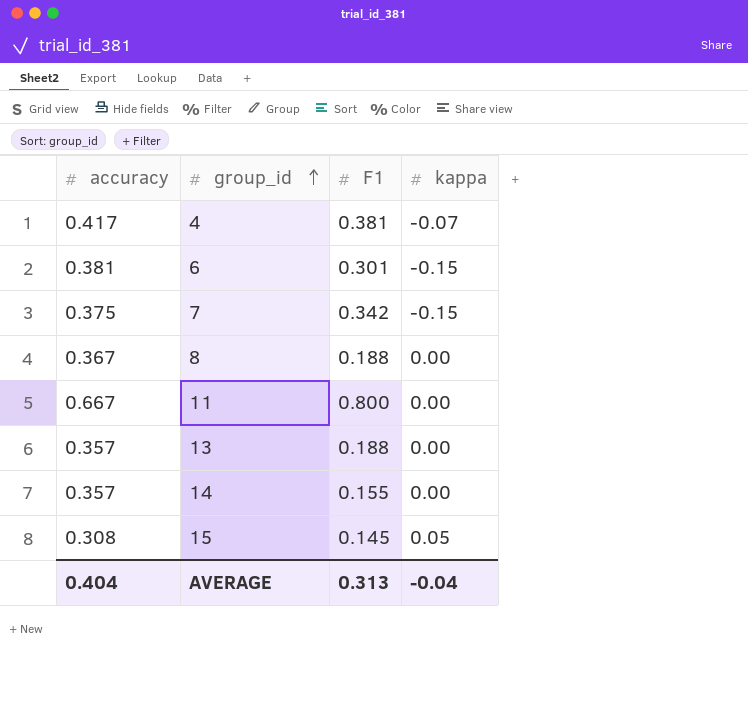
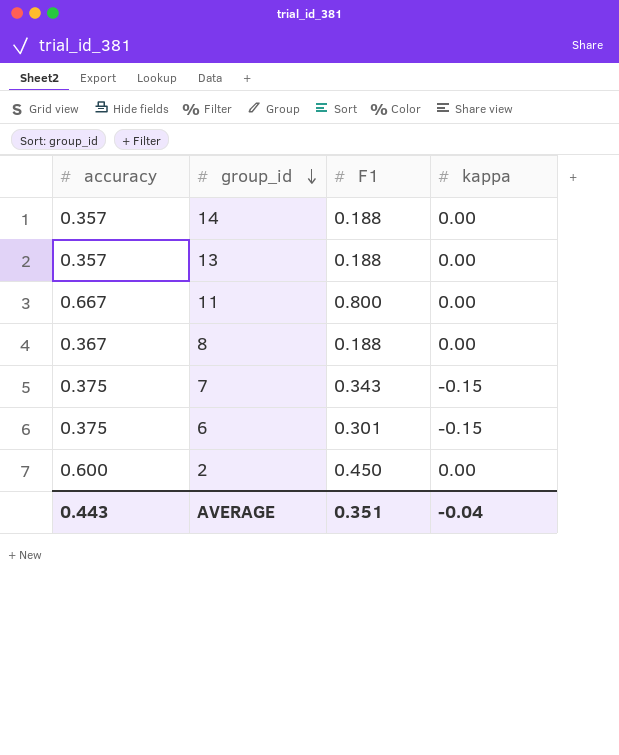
row order: group_id ascending -> group_id descending
row 4: 0.417 | 0.381 | -0.07 -> none
row 15: 0.308 | 0.145 | 0.05 -> none
14 | F1: 0.155 -> 0.188
7 | F1: 0.342 -> 0.343
6 | accuracy: 0.381 -> 0.375
row 2: none -> 0.600 | 0.450 | 0.00
AVERAGE | accuracy: 0.404 -> 0.443
AVERAGE | F1: 0.313 -> 0.351

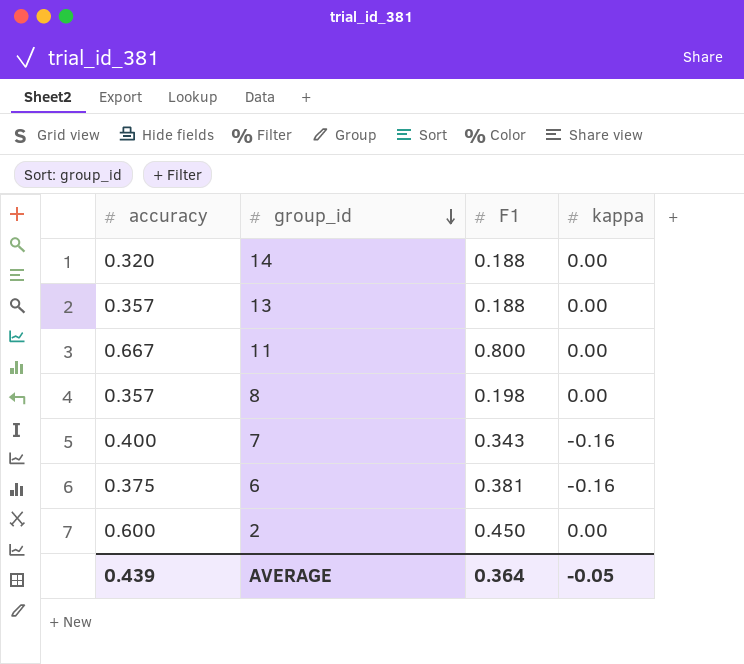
14 | accuracy: 0.357 -> 0.320
8 | accuracy: 0.367 -> 0.357
8 | F1: 0.188 -> 0.198
7 | accuracy: 0.375 -> 0.400
7 | kappa: -0.15 -> -0.16
6 | F1: 0.301 -> 0.381
6 | kappa: -0.15 -> -0.16
AVERAGE | accuracy: 0.443 -> 0.439
AVERAGE | F1: 0.351 -> 0.364
AVERAGE | kappa: -0.04 -> -0.05

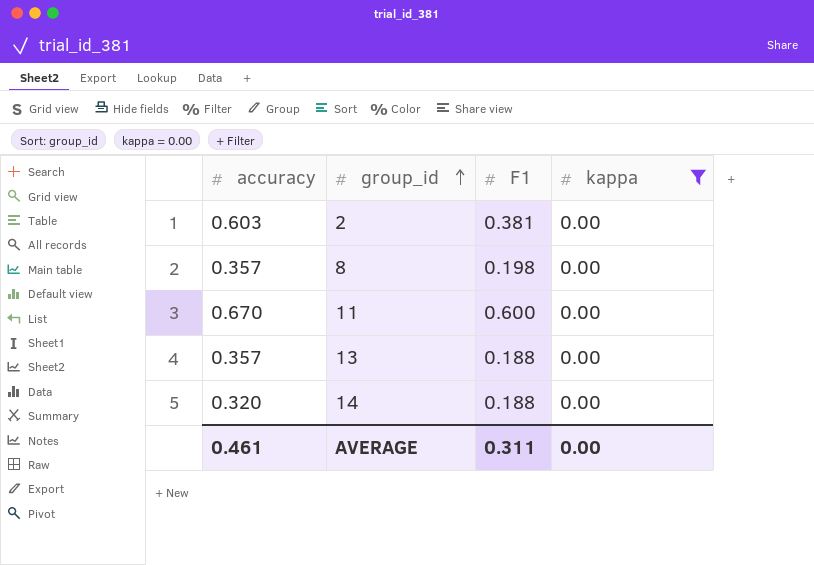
filter: none -> kappa = 0.00
row order: group_id descending -> group_id ascending
2 | accuracy: 0.600 -> 0.603
2 | F1: 0.450 -> 0.381
11 | accuracy: 0.667 -> 0.670
11 | F1: 0.800 -> 0.600
AVERAGE | accuracy: 0.439 -> 0.461
AVERAGE | F1: 0.364 -> 0.311
AVERAGE | kappa: -0.05 -> 0.00

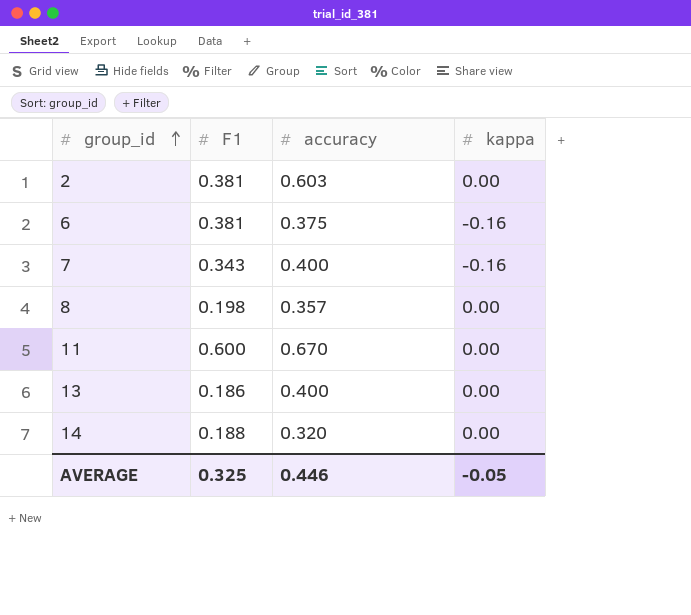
filter: kappa = 0.00 -> none
column accuracy | position: 1 -> 3
13 | F1: 0.188 -> 0.186
13 | accuracy: 0.357 -> 0.400
AVERAGE | F1: 0.311 -> 0.325
AVERAGE | accuracy: 0.461 -> 0.446
AVERAGE | kappa: 0.00 -> -0.05

